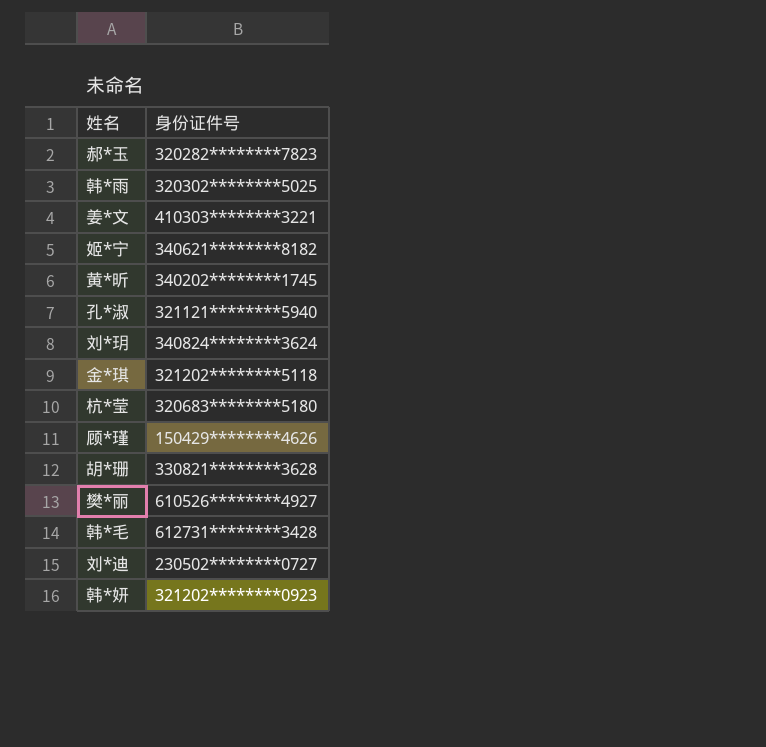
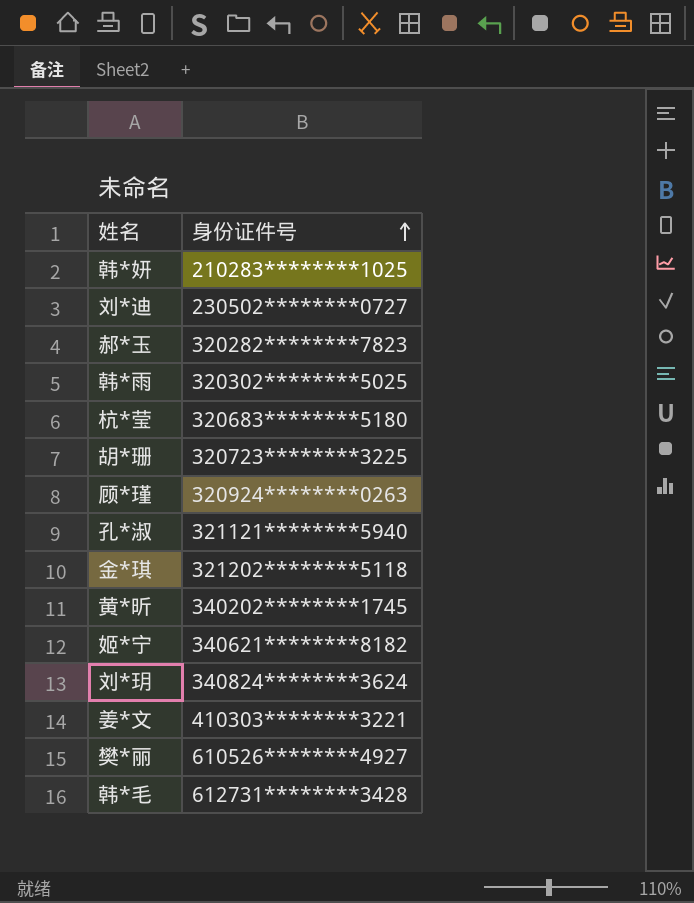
row order: none -> 身份证件号 ascending
韩*妍 | 身份证件号: 321202********0923 -> 210283********1025
胡*珊 | 身份证件号: 330821********3628 -> 320723********3225
顾*瑾 | 身份证件号: 150429********4626 -> 320924********0263

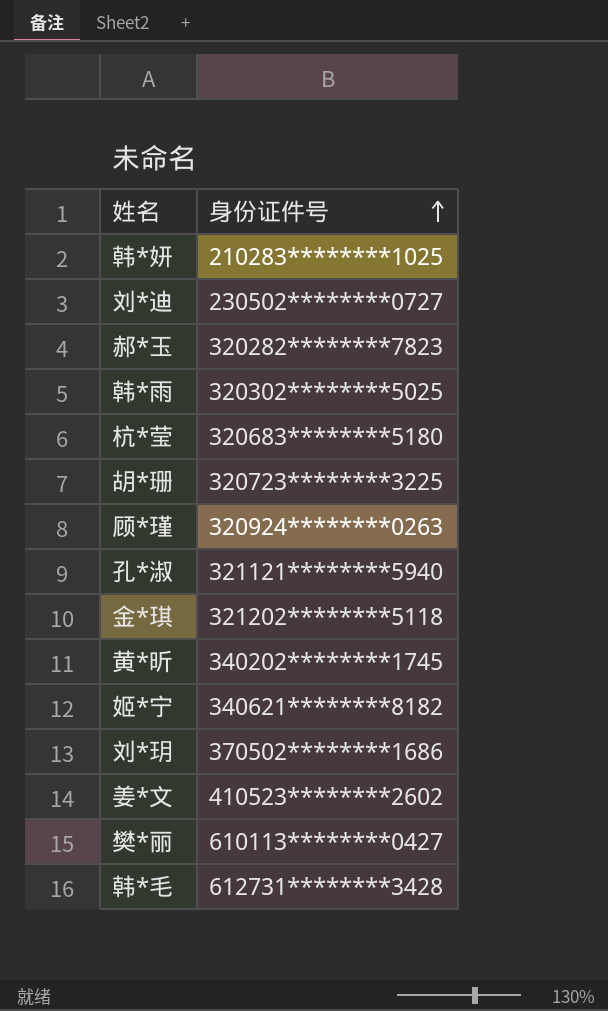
刘*玥 | 身份证件号: 340824********3624 -> 370502********1686
姜*文 | 身份证件号: 410303********3221 -> 410523********2602
樊*丽 | 身份证件号: 610526********4927 -> 610113********0427

